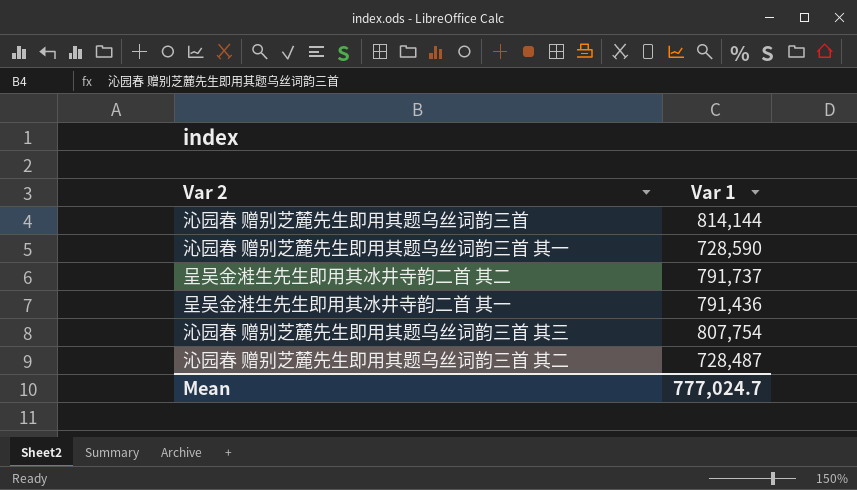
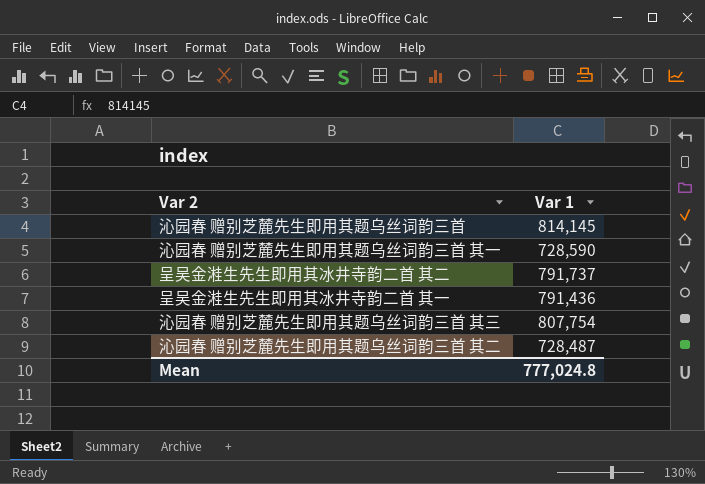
沁园春 赠别芝麓先生即用其题乌丝词韵三首 | Var 1: 814,144 -> 814,145
Mean | Var 1: 777,024.7 -> 777,024.8

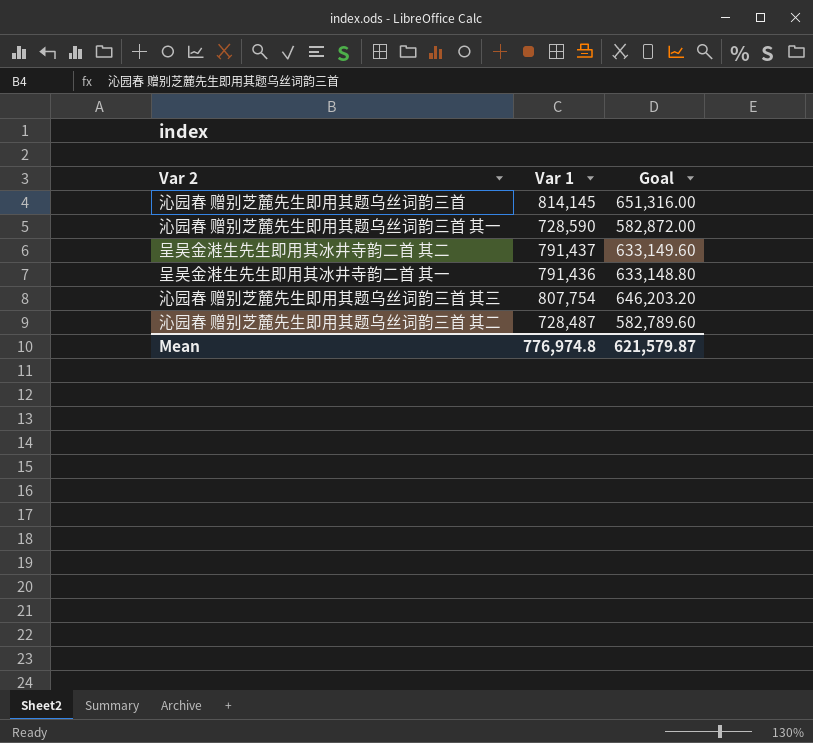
column Goal | formula: none -> [Var 1] * 0.8
呈吴金溎生先生即用其冰井寺韵二首 其二 | Var 1: 791,737 -> 791,437
Mean | Var 1: 777,024.8 -> 776,974.8

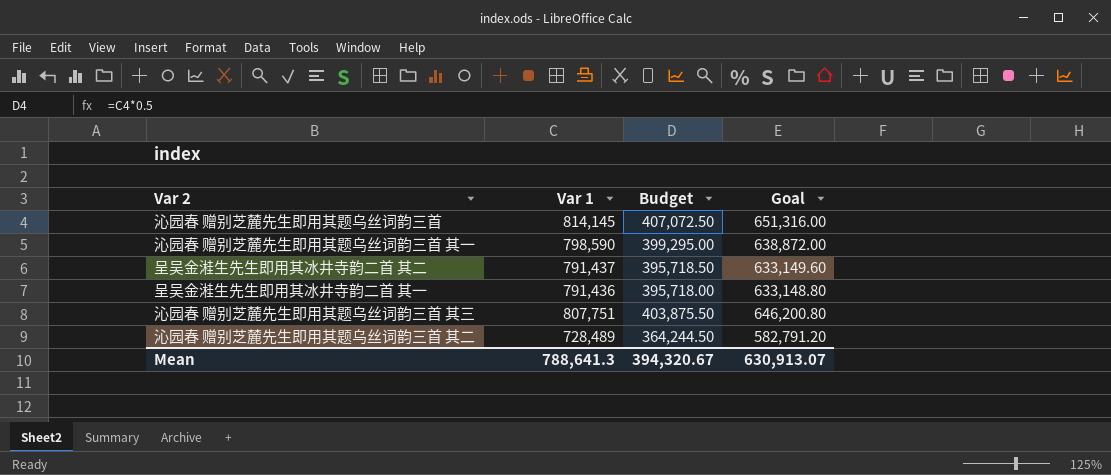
column Budget | formula: none -> [Var 1] * 0.5
沁园春 赠别芝麓先生即用其题乌丝词韵三首 其一 | Var 1: 728,590 -> 798,590
沁园春 赠别芝麓先生即用其题乌丝词韵三首 其一 | Goal: 582,872.00 -> 638,872.00
沁园春 赠别芝麓先生即用其题乌丝词韵三首 其三 | Var 1: 807,754 -> 807,751
沁园春 赠别芝麓先生即用其题乌丝词韵三首 其三 | Goal: 646,203.20 -> 646,200.80
沁园春 赠别芝麓先生即用其题乌丝词韵三首 其二 | Var 1: 728,487 -> 728,489
沁园春 赠别芝麓先生即用其题乌丝词韵三首 其二 | Goal: 582,789.60 -> 582,791.20
Mean | Var 1: 776,974.8 -> 788,641.3
Mean | Goal: 621,579.87 -> 630,913.07

